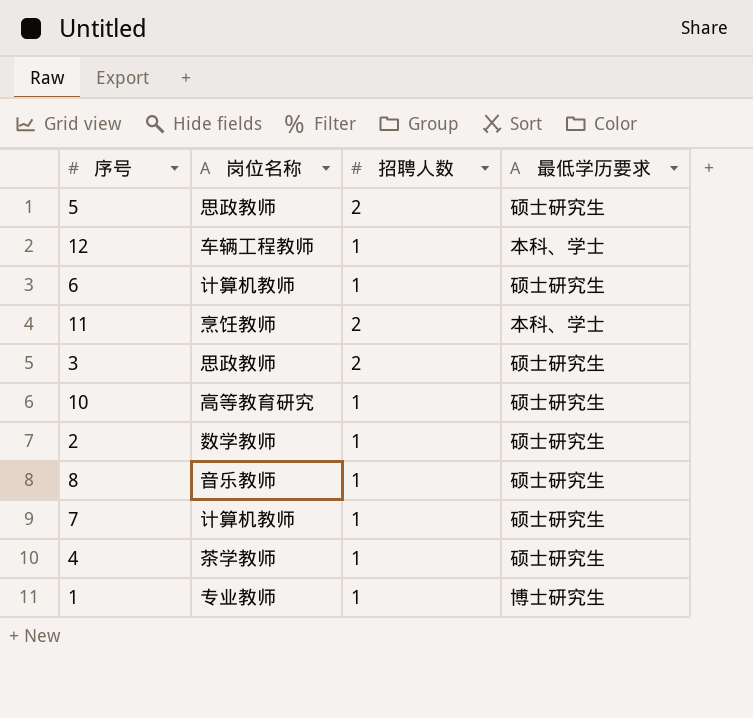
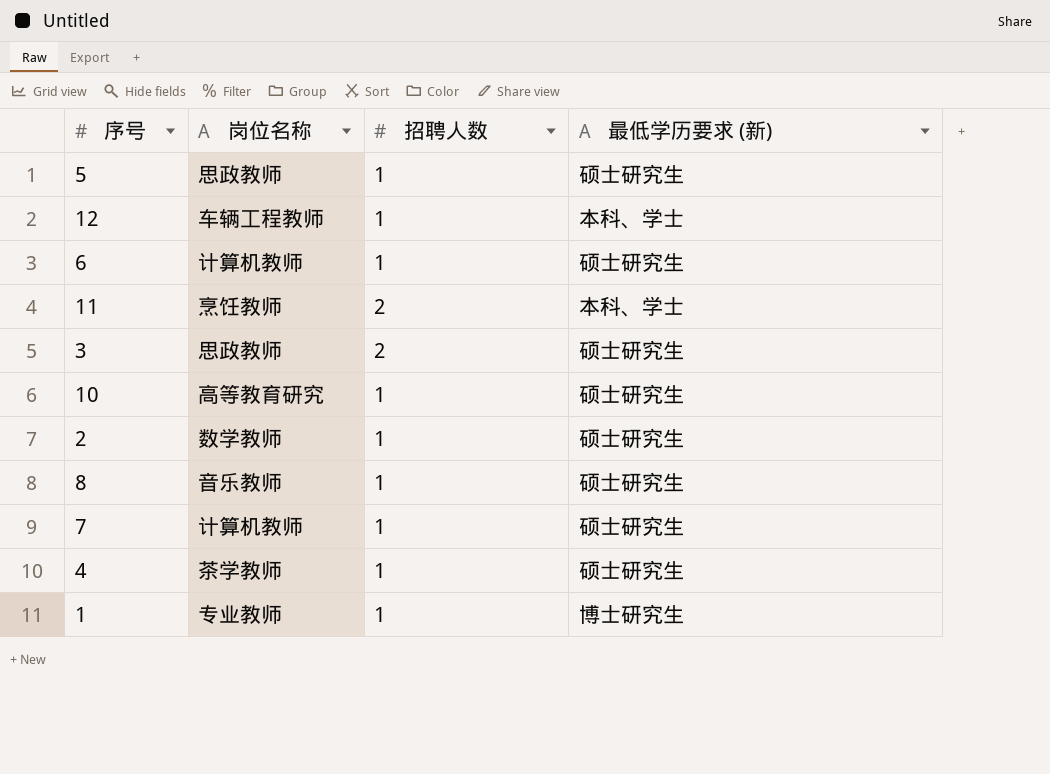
column name: 最低学历要求 -> 最低学历要求 (新)
5 | 招聘人数: 2 -> 1

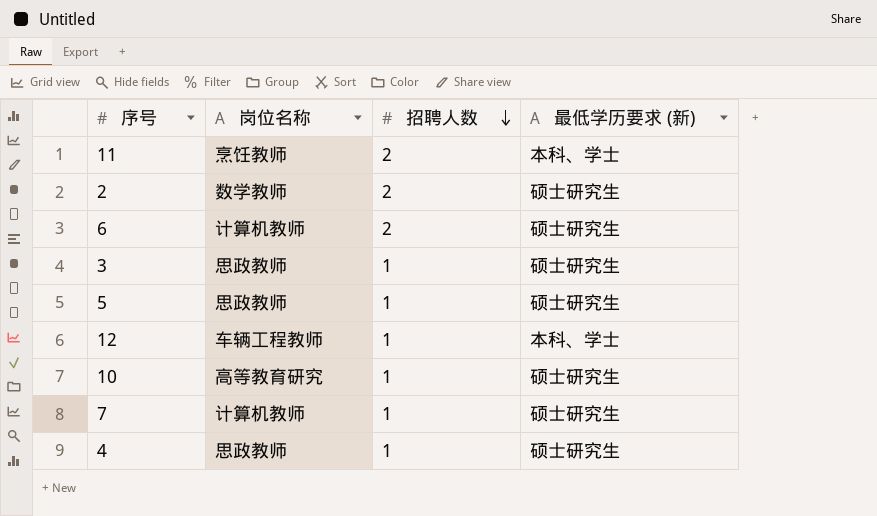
row order: none -> 招聘人数 descending
row 8: 音乐教师 | 1 | 硕士研究生 -> none
row 1: 专业教师 | 1 | 博士研究生 -> none
2 | 招聘人数: 1 -> 2
6 | 招聘人数: 1 -> 2
3 | 招聘人数: 2 -> 1
4 | 岗位名称: 茶学教师 -> 思政教师

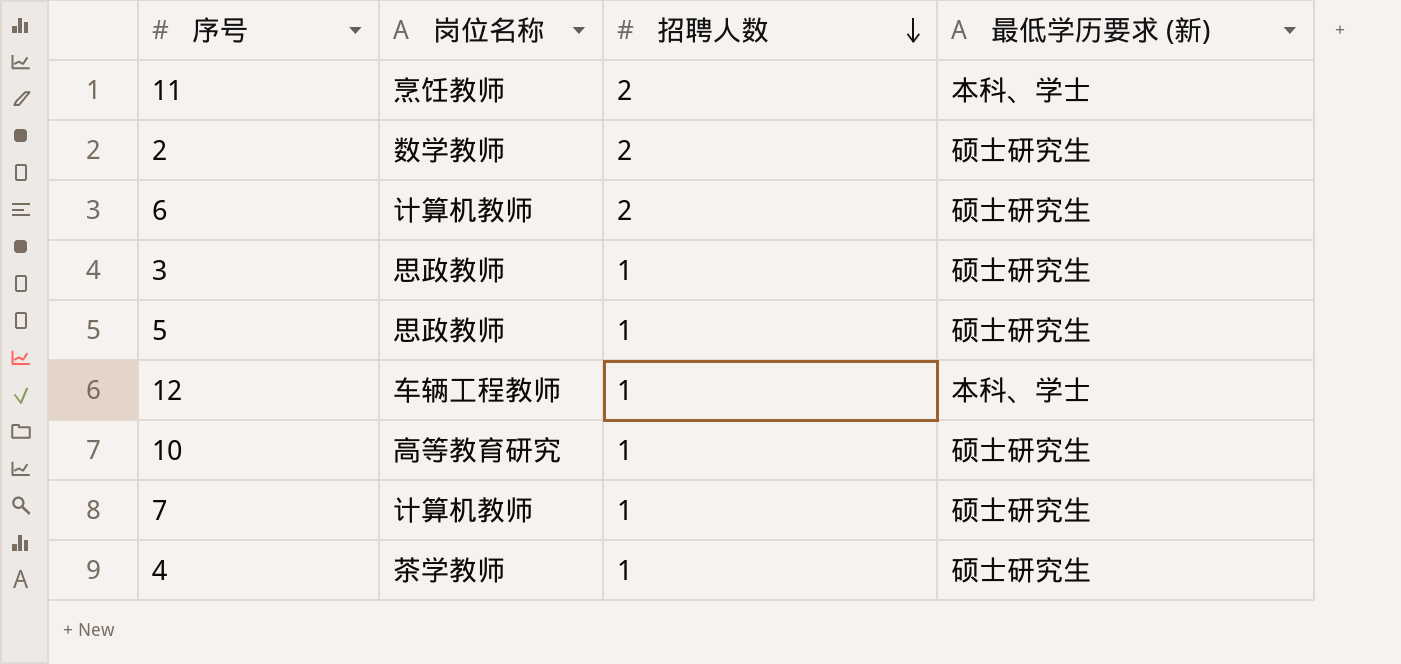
4 | 岗位名称: 思政教师 -> 茶学教师

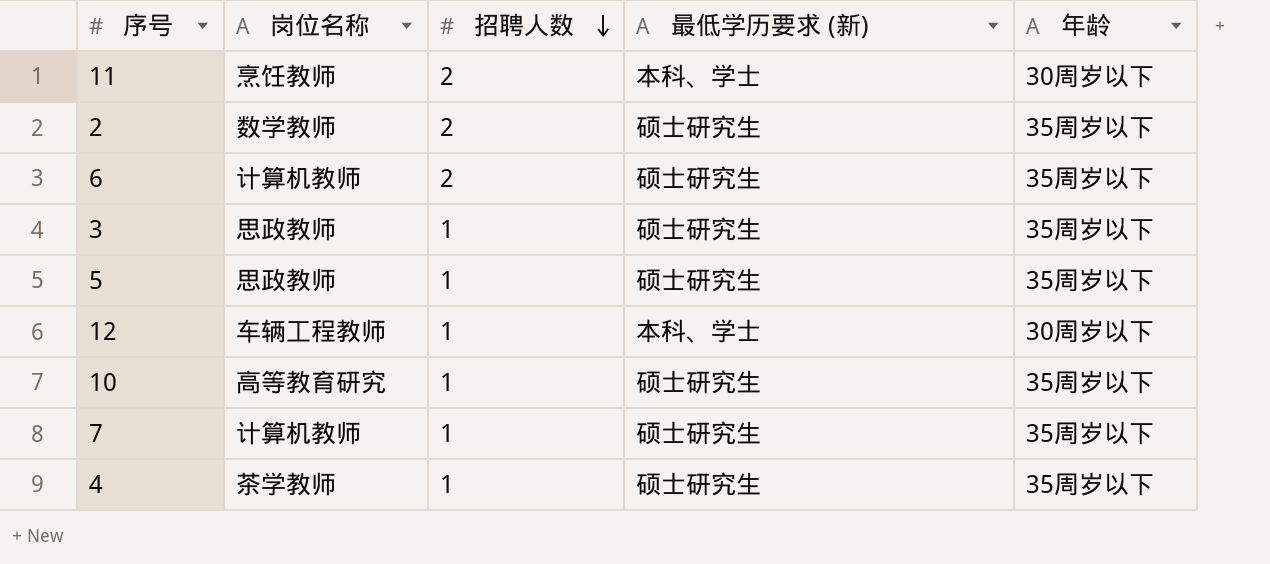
column 年龄 | position: none -> 5

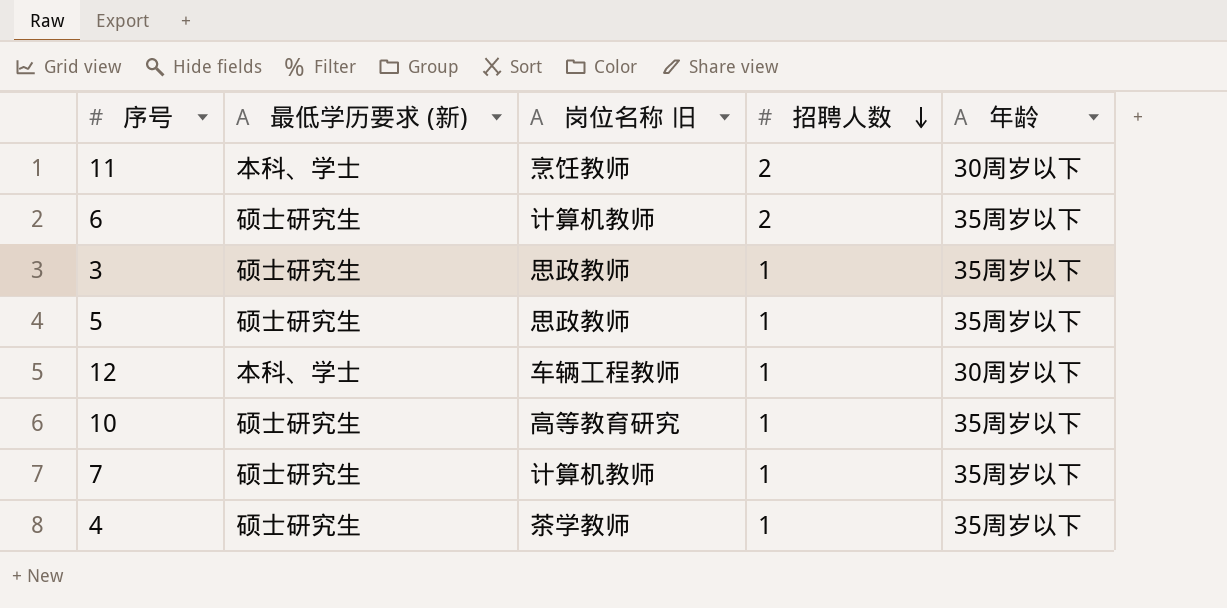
column 最低学历要求 (新) | position: 4 -> 2
column name: 岗位名称 -> 岗位名称 旧
row 2: 数学教师 | 2 | 硕士研究生 | 35周岁以下 -> none

